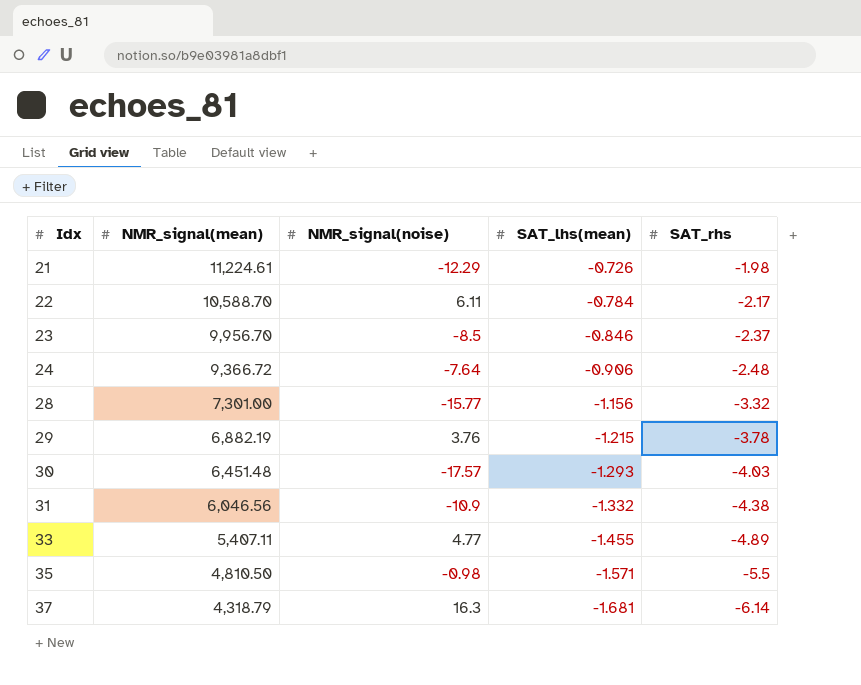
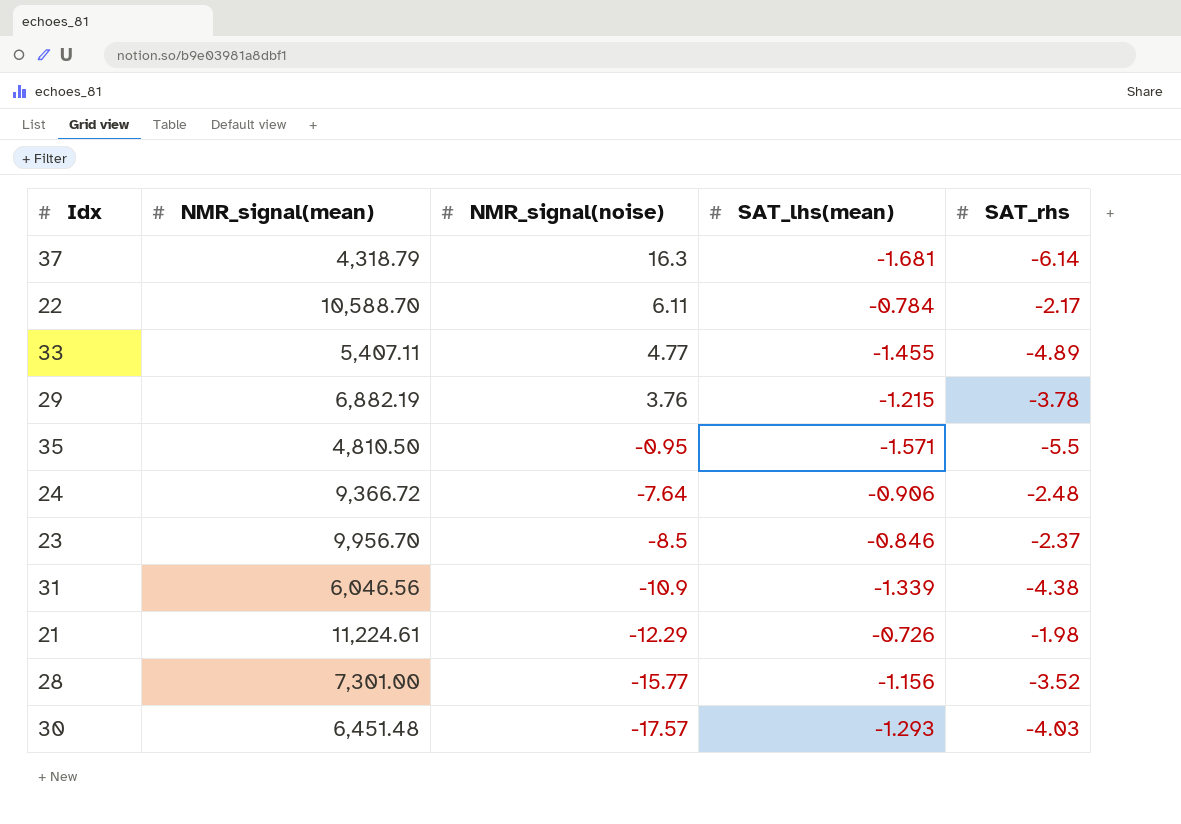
row order: Idx ascending -> NMR_signal(noise) descending
35 | NMR_signal(noise): -0.98 -> -0.95
31 | SAT_lhs(mean): -1.332 -> -1.339
28 | SAT_rhs: -3.32 -> -3.52

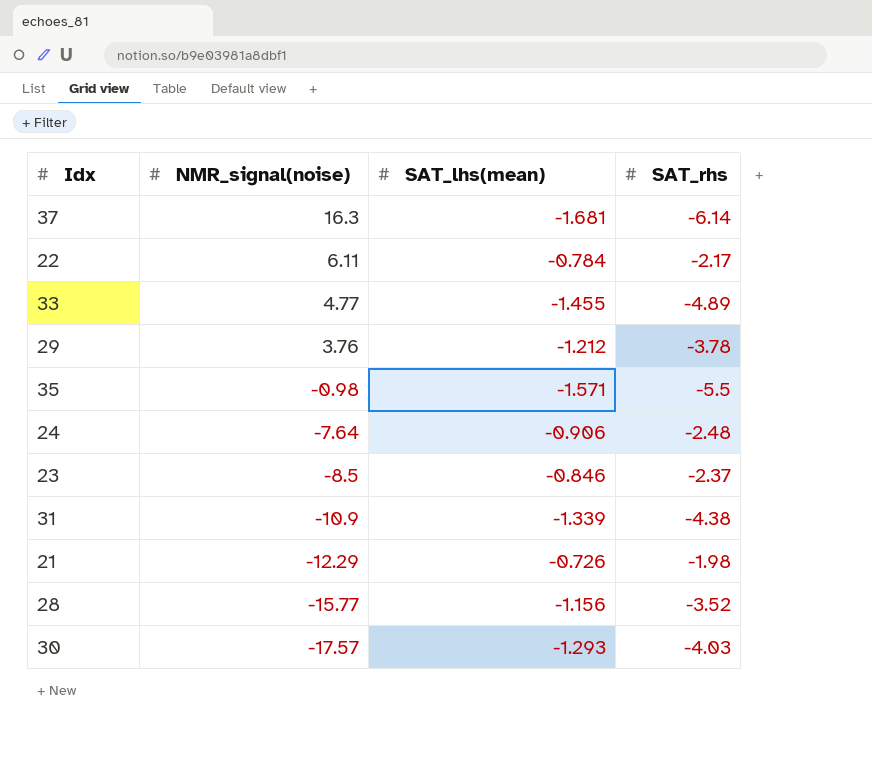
column NMR_signal(mean) | position: 2 -> none
29 | SAT_lhs(mean): -1.215 -> -1.212
35 | NMR_signal(noise): -0.95 -> -0.98

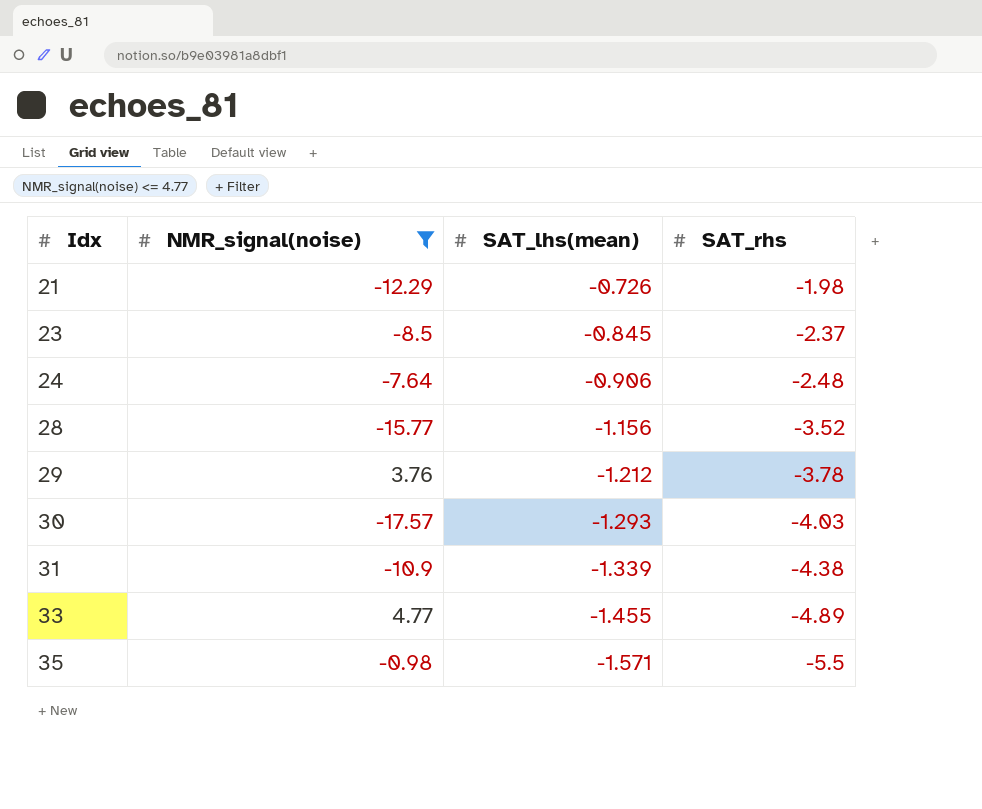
filter: none -> NMR_signal(noise) <= 4.77
row order: NMR_signal(noise) descending -> Idx ascending
23 | SAT_lhs(mean): -0.846 -> -0.845

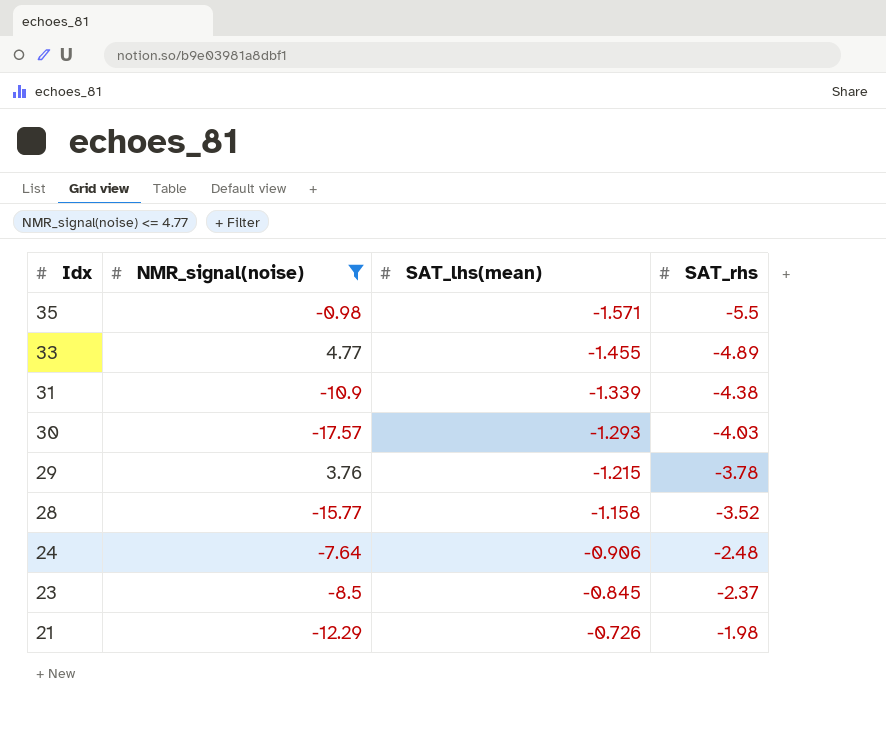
row order: Idx ascending -> Idx descending
29 | SAT_lhs(mean): -1.212 -> -1.215
28 | SAT_lhs(mean): -1.156 -> -1.158

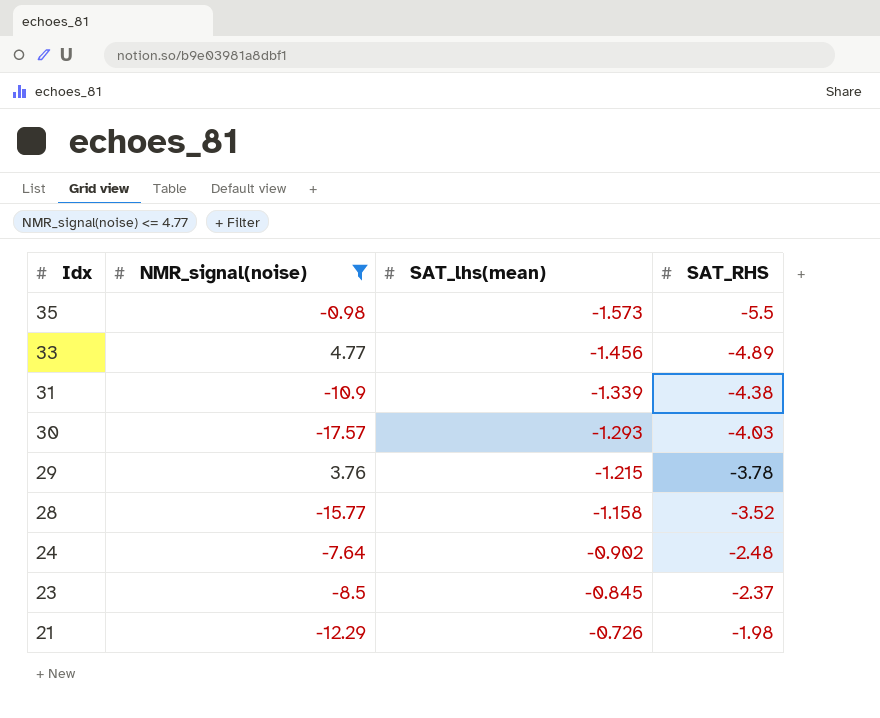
column name: SAT_rhs -> SAT_RHS
35 | SAT_lhs(mean): -1.571 -> -1.573
33 | SAT_lhs(mean): -1.455 -> -1.456
24 | SAT_lhs(mean): -0.906 -> -0.902

